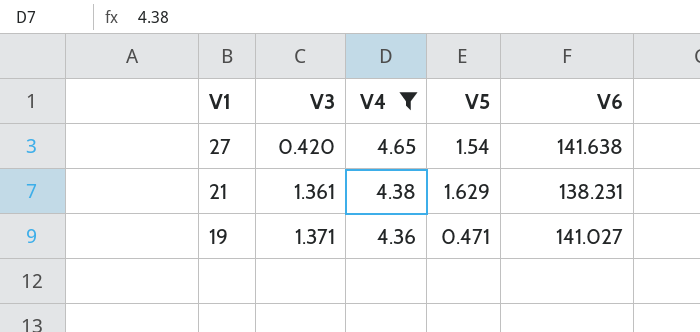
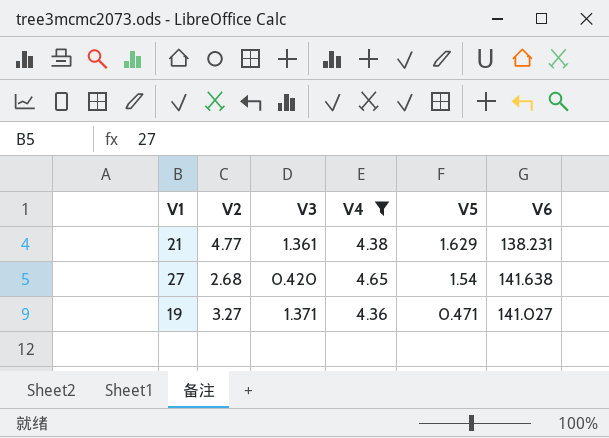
row order: V1 descending -> V5 descending
column V2 | position: none -> 2

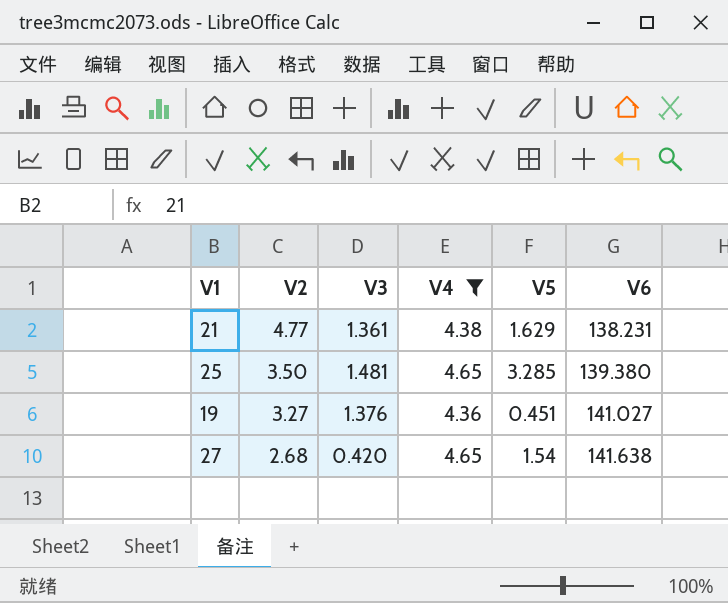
row order: V5 descending -> V2 descending
row 25: none -> 3.50 | 1.481 | 4.65 | 3.285 | 139.380
19 | V3: 1.371 -> 1.376
19 | V5: 0.471 -> 0.451

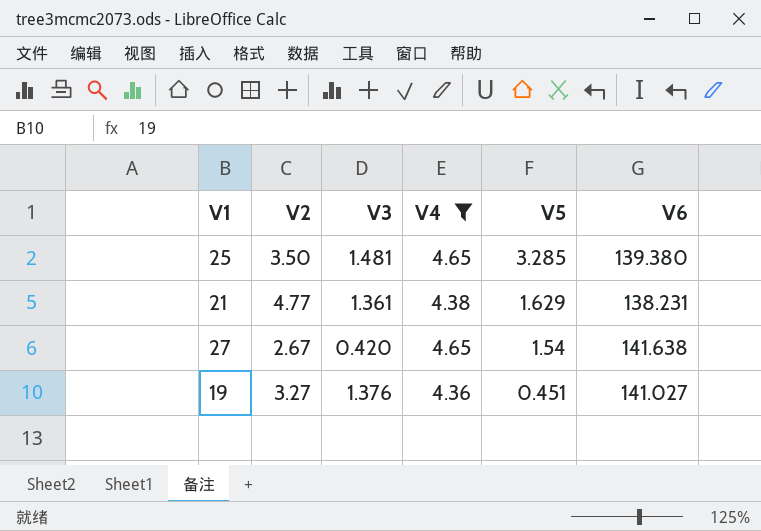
row order: V2 descending -> V5 descending
27 | V2: 2.68 -> 2.67

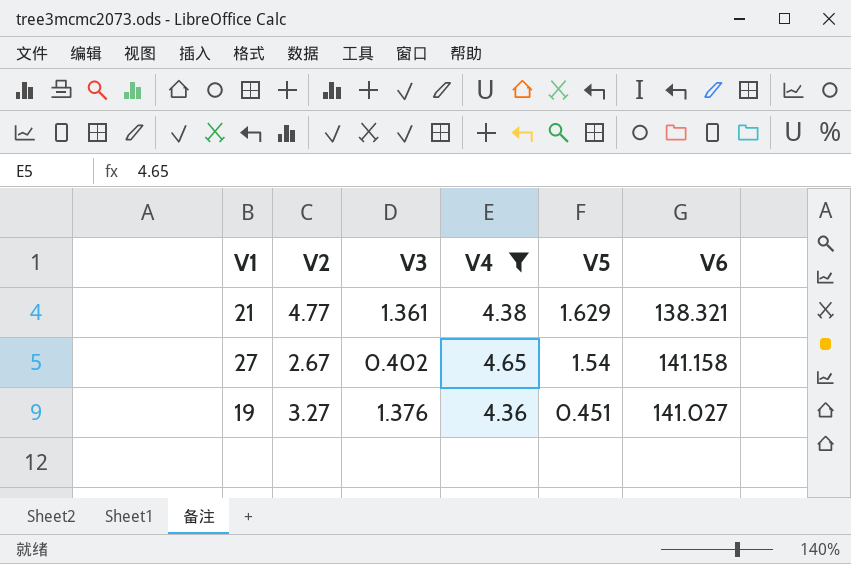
row 25: 3.50 | 1.481 | 4.65 | 3.285 | 139.380 -> none
21 | V6: 138.231 -> 138.321
27 | V3: 0.420 -> 0.402
27 | V6: 141.638 -> 141.158

